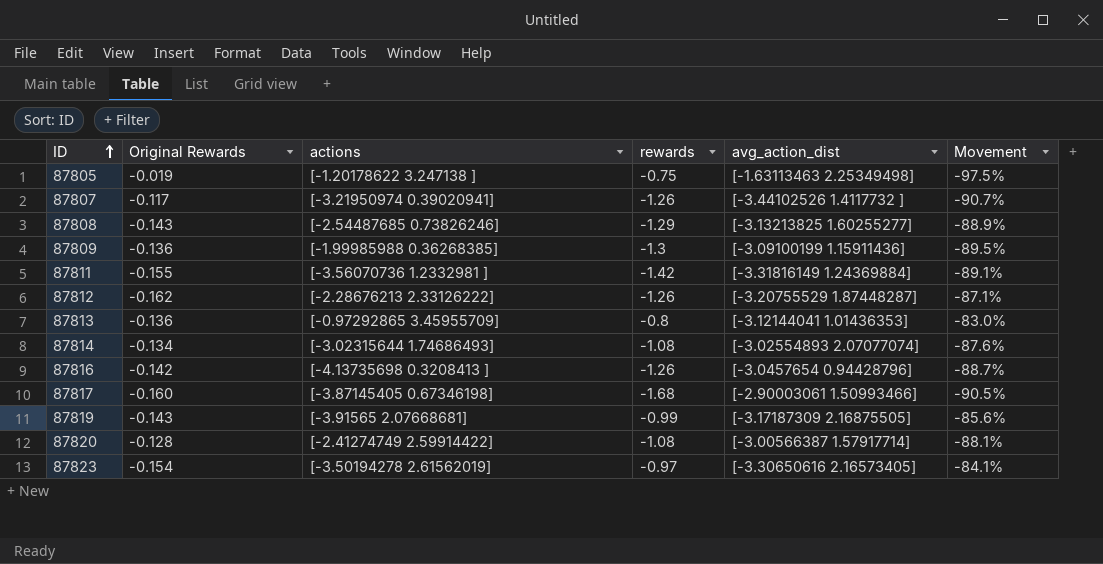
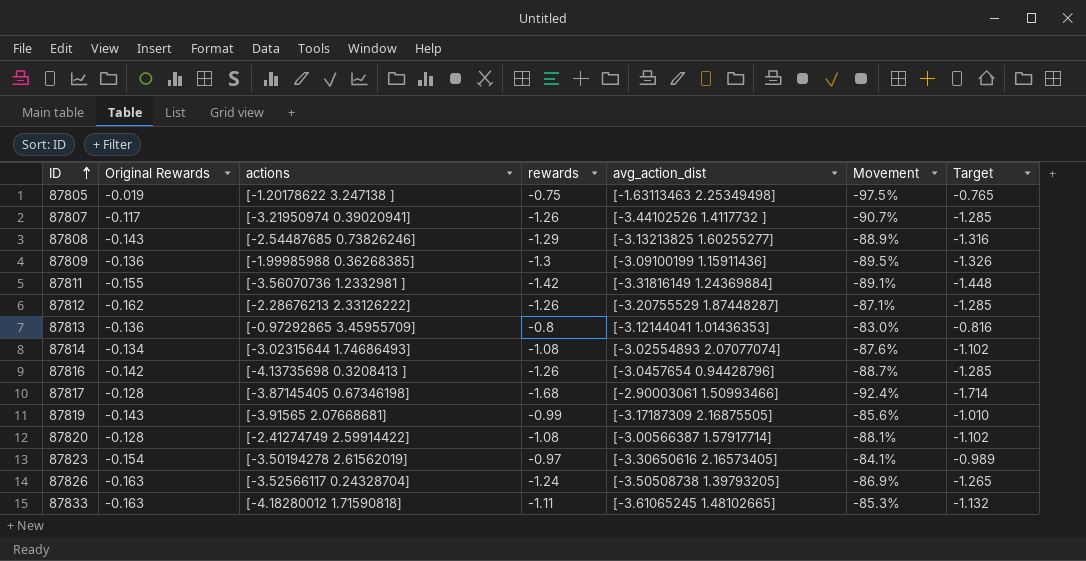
column Target | formula: none -> [rewards] * 1.02
87817 | Original Rewards: -0.160 -> -0.128
87817 | Movement: -90.5% -> -92.4%
row 87826: none -> -0.163 | [-3.52566117 0.24328704] | -1.24 | [-3.50508738 1.39793205] | -86.9% | -1.265
row 87833: none -> -0.163 | [-4.18280012 1.71590818] | -1.11 | [-3.61065245 1.48102665] | -85.3% | -1.132

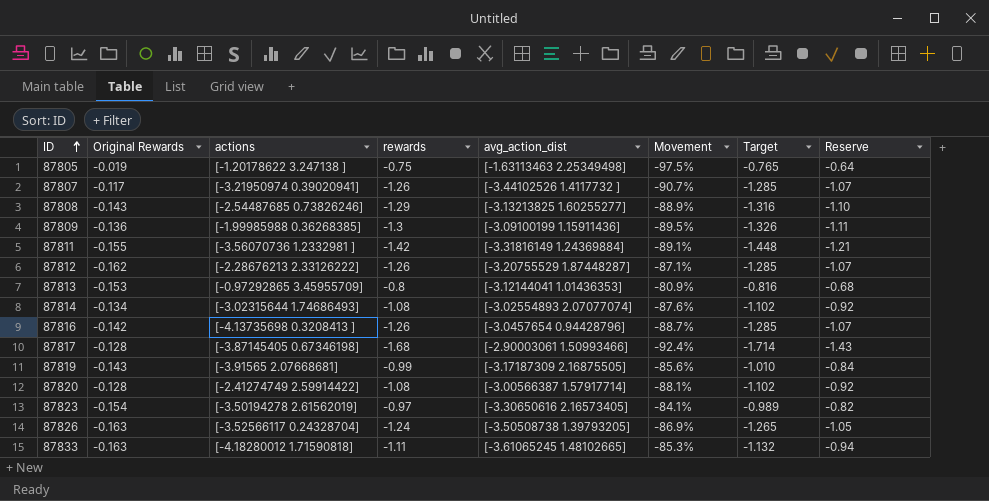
column Reserve | formula: none -> [rewards] * 0.85
87813 | Original Rewards: -0.136 -> -0.153
87813 | Movement: -83.0% -> -80.9%

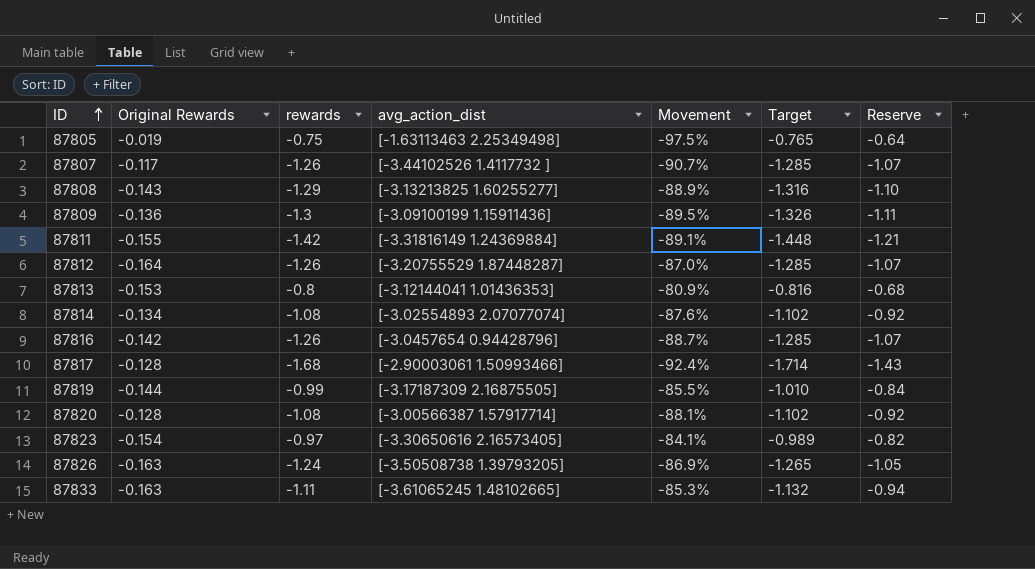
column actions | position: 3 -> none
87812 | Original Rewards: -0.162 -> -0.164
87812 | Movement: -87.1% -> -87.0%
87819 | Original Rewards: -0.143 -> -0.144
87819 | Movement: -85.6% -> -85.5%

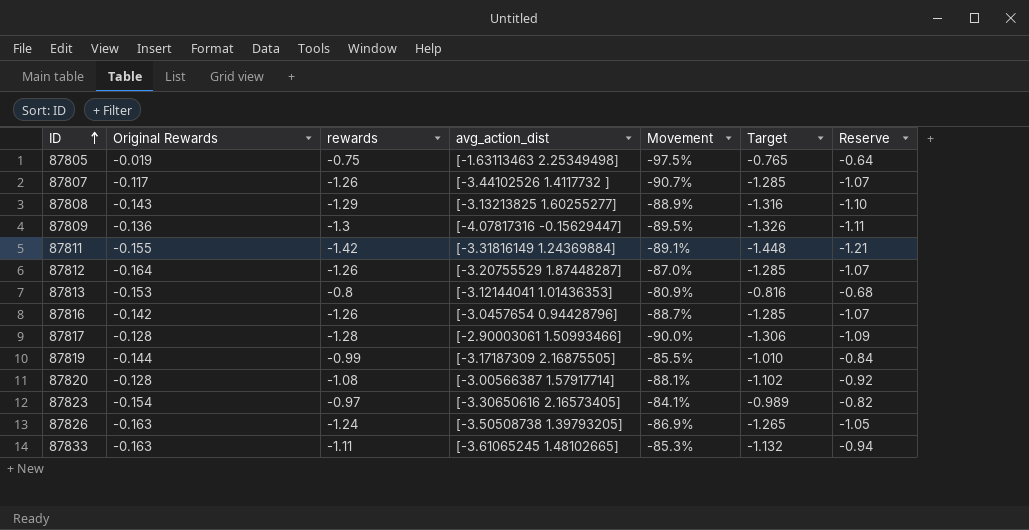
row 87814: -0.134 | -1.08 | [-3.02554893 2.07077074] | -87.6% | -1.102 | -0.92 -> none
87809 | avg_action_dist: [-3.09100199 1.15911436] -> [-4.07817316 -0.15629447]
87817 | rewards: -1.68 -> -1.28
87817 | Movement: -92.4% -> -90.0%
87817 | Target: -1.714 -> -1.306
87817 | Reserve: -1.43 -> -1.09

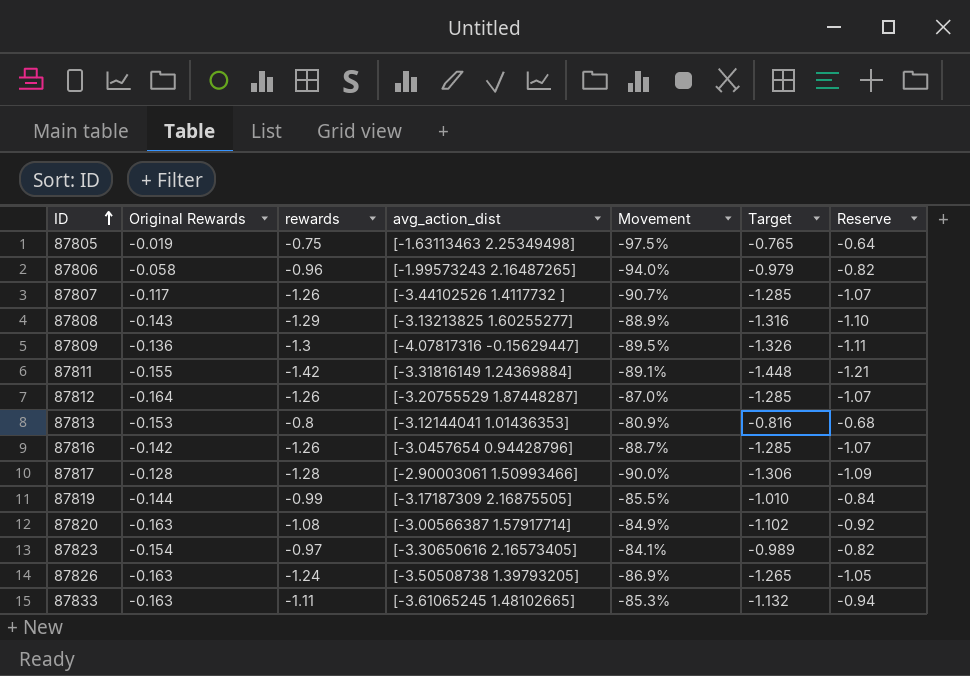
row 87806: none -> -0.058 | -0.96 | [-1.99573243 2.16487265] | -94.0% | -0.979 | -0.82
87820 | Original Rewards: -0.128 -> -0.163
87820 | Movement: -88.1% -> -84.9%

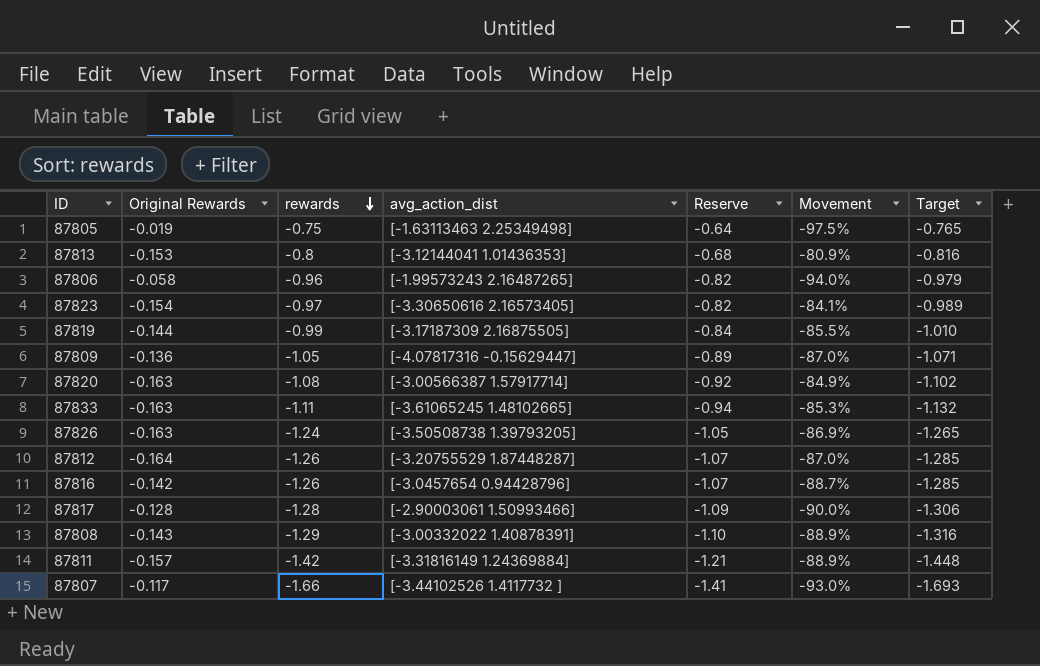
row order: ID ascending -> rewards descending
column Reserve | position: 7 -> 5
87809 | rewards: -1.3 -> -1.05
87809 | Reserve: -1.11 -> -0.89
87809 | Movement: -89.5% -> -87.0%
87809 | Target: -1.326 -> -1.071
87808 | avg_action_dist: [-3.13213825 1.60255277] -> [-3.00332022 1.40878391]
87811 | Original Rewards: -0.155 -> -0.157
87811 | Movement: -89.1% -> -88.9%
87807 | rewards: -1.26 -> -1.66
87807 | Reserve: -1.07 -> -1.41
87807 | Movement: -90.7% -> -93.0%
87807 | Target: -1.285 -> -1.693

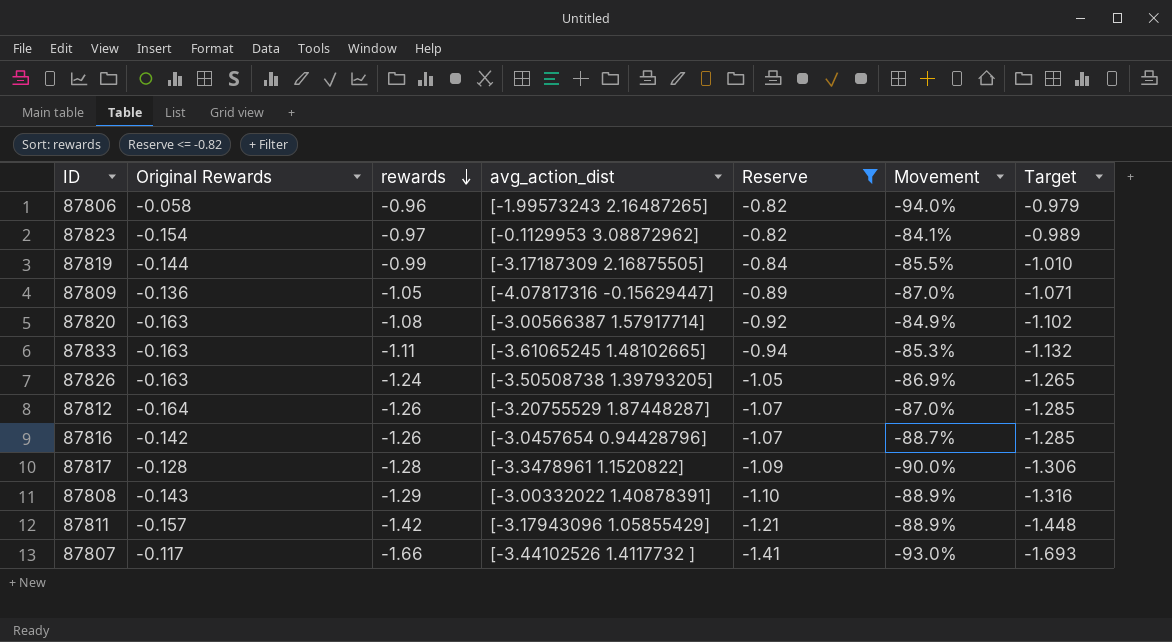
filter: none -> Reserve <= -0.82
87823 | avg_action_dist: [-3.30650616 2.16573405] -> [-0.1129953 3.08872962]
87817 | avg_action_dist: [-2.90003061 1.50993466] -> [-3.3478961 1.1520822]
87811 | avg_action_dist: [-3.31816149 1.24369884] -> [-3.17943096 1.05855429]

